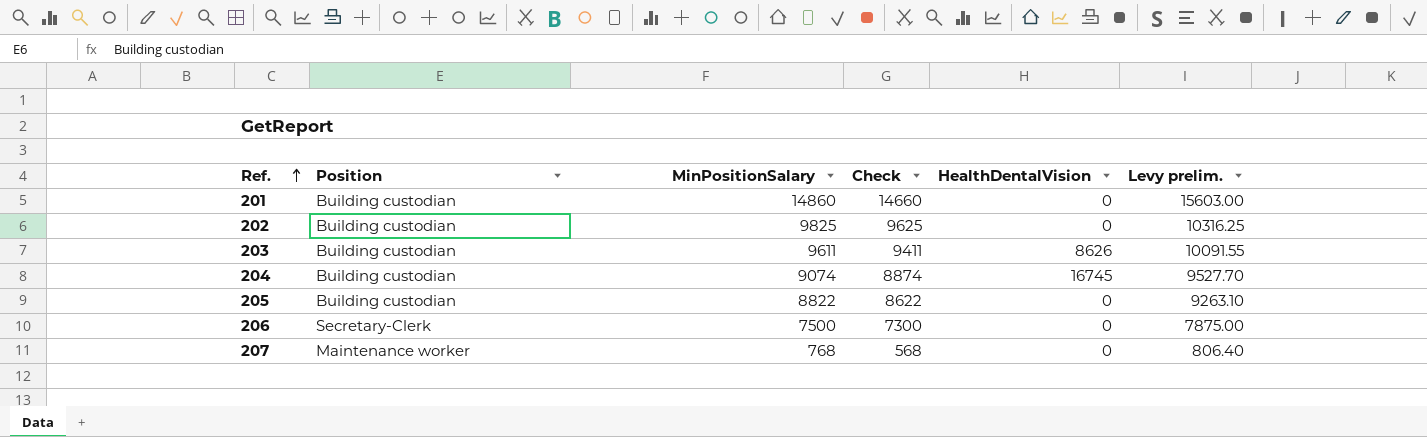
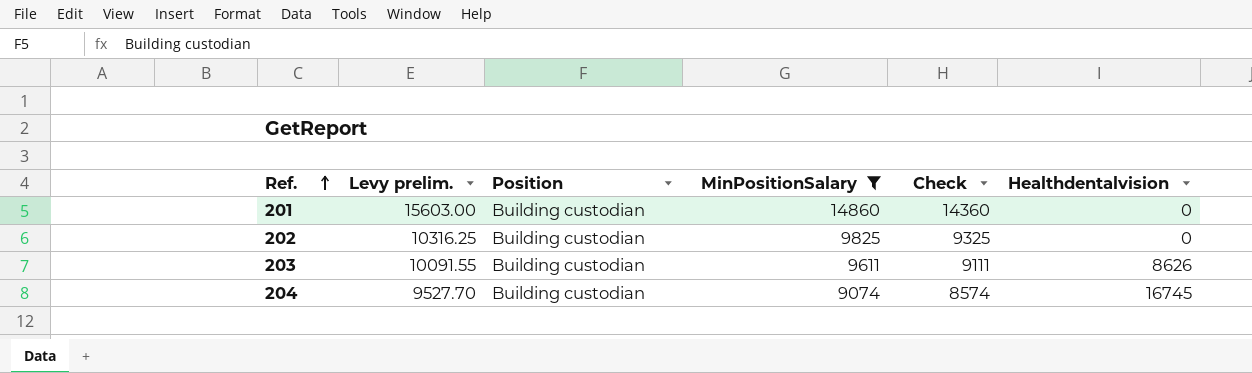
filter: none -> MinPositionSalary >= 9074
column Levy prelim. | position: 6 -> 2
column Check | formula: [MinPositionSalary] - 200 -> [MinPositionSalary] - 500
column name: HealthDentalVision -> Healthdentalvision

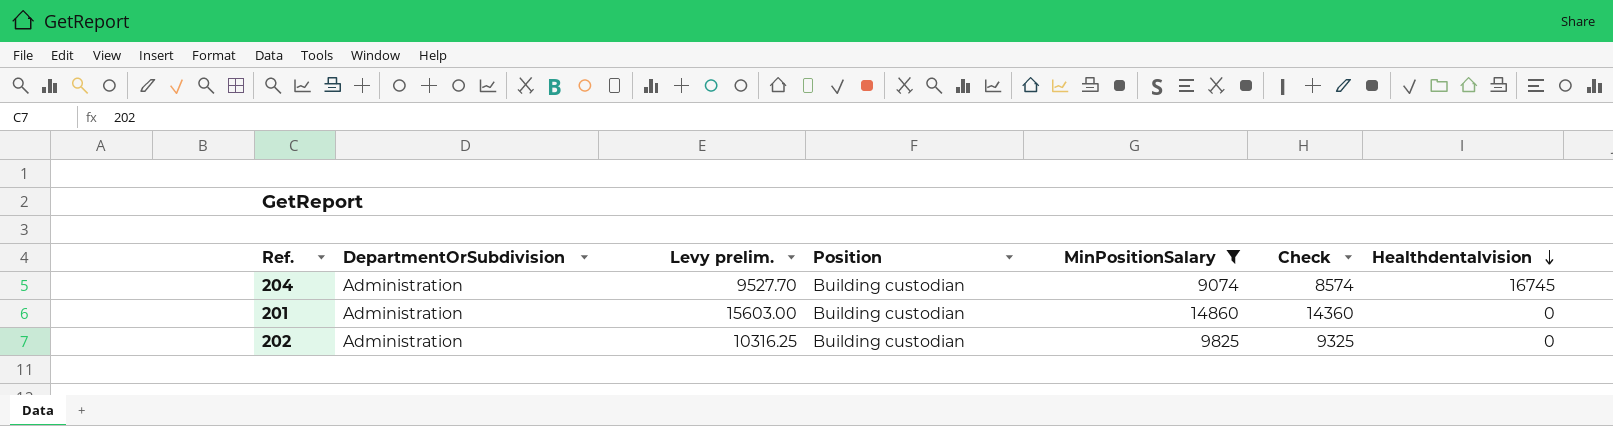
row order: Ref. ascending -> Healthdentalvision descending
column DepartmentOrSubdivision | position: none -> 2
row 203: 10091.55 | Building custodian | 9611 | 9111 | 8626 -> none

